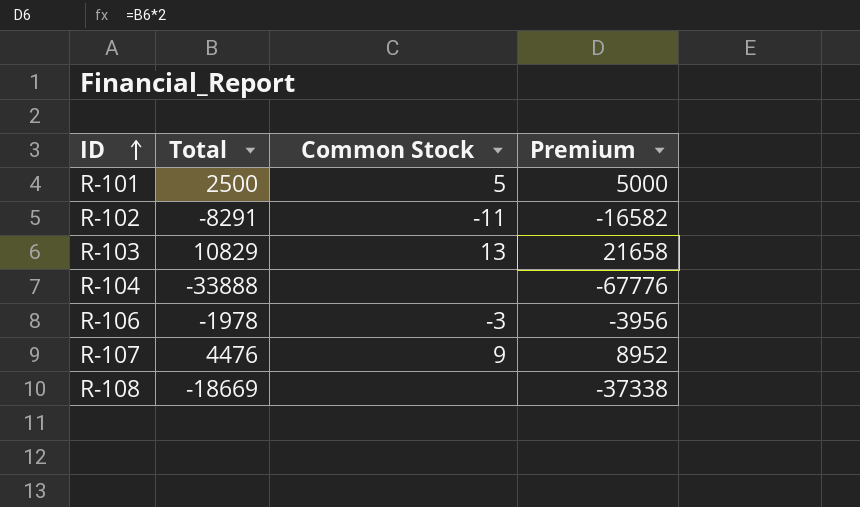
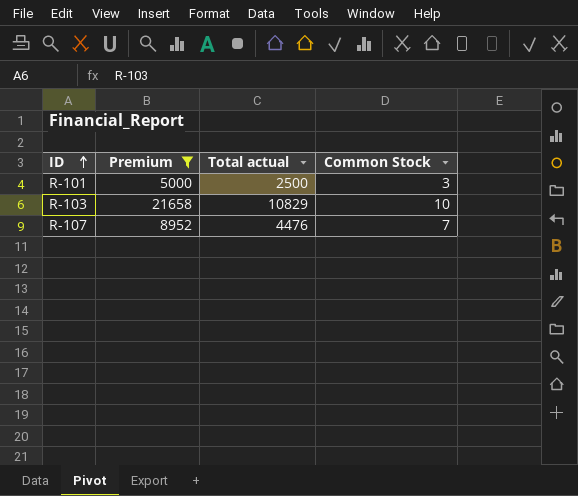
filter: none -> Premium >= 5000
column Premium | position: 4 -> 2
column name: Total -> Total actual
R-101 | Common Stock: 5 -> 3
R-103 | Common Stock: 13 -> 10
R-107 | Common Stock: 9 -> 7

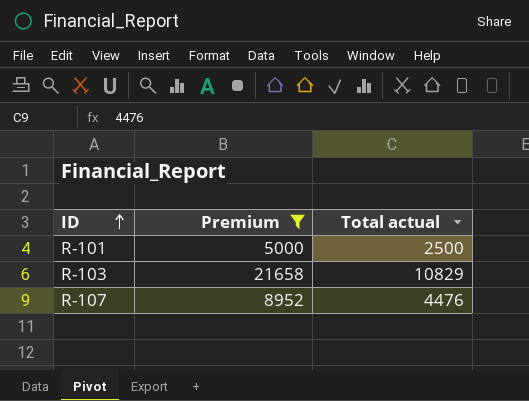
column Common Stock | position: 4 -> none

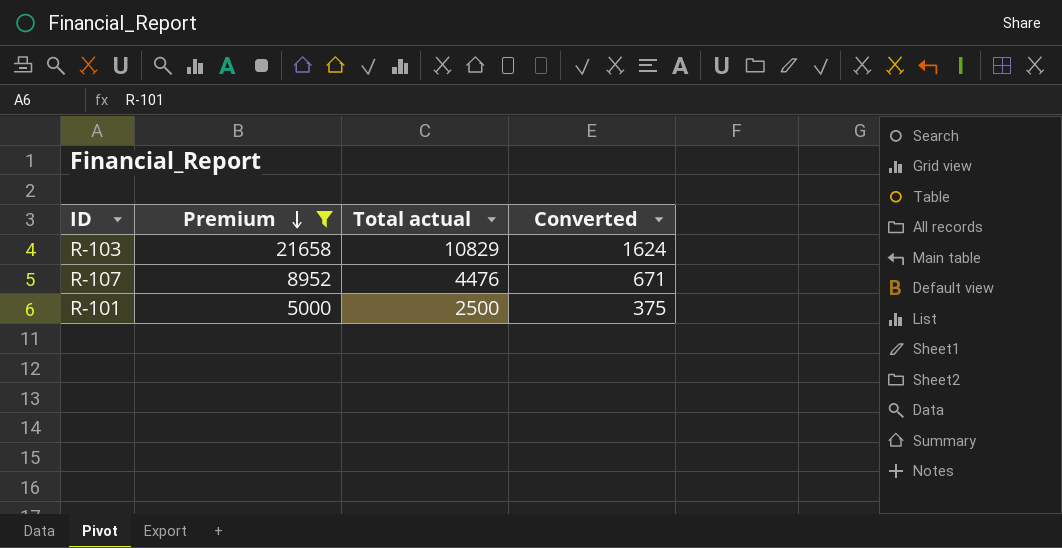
row order: ID ascending -> Premium descending
column Converted | formula: none -> [Total actual] * 0.15

